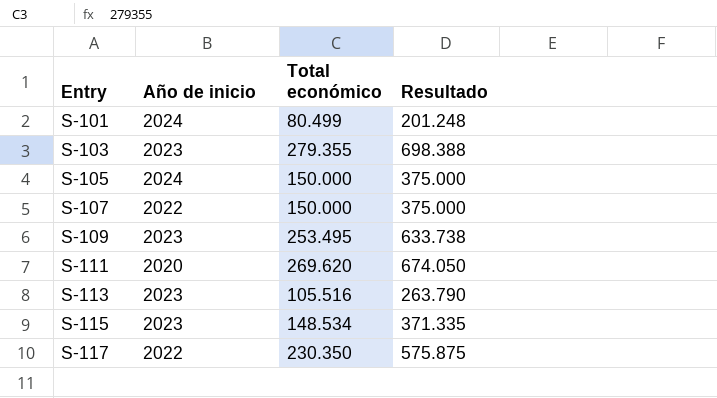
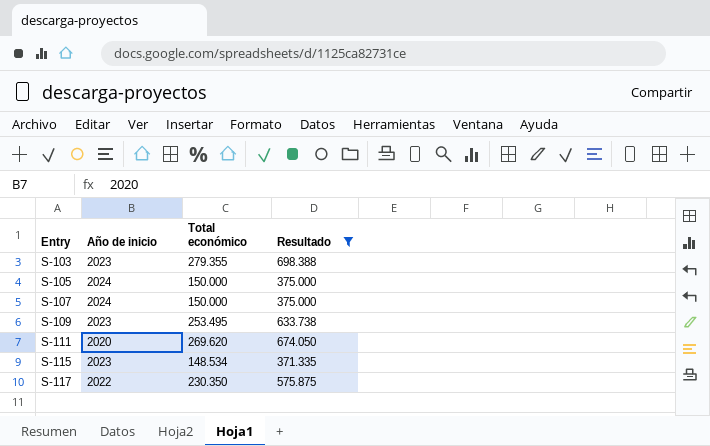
filter: none -> Resultado >= 371.335
S-107 | Año de inicio: 2022 -> 2024

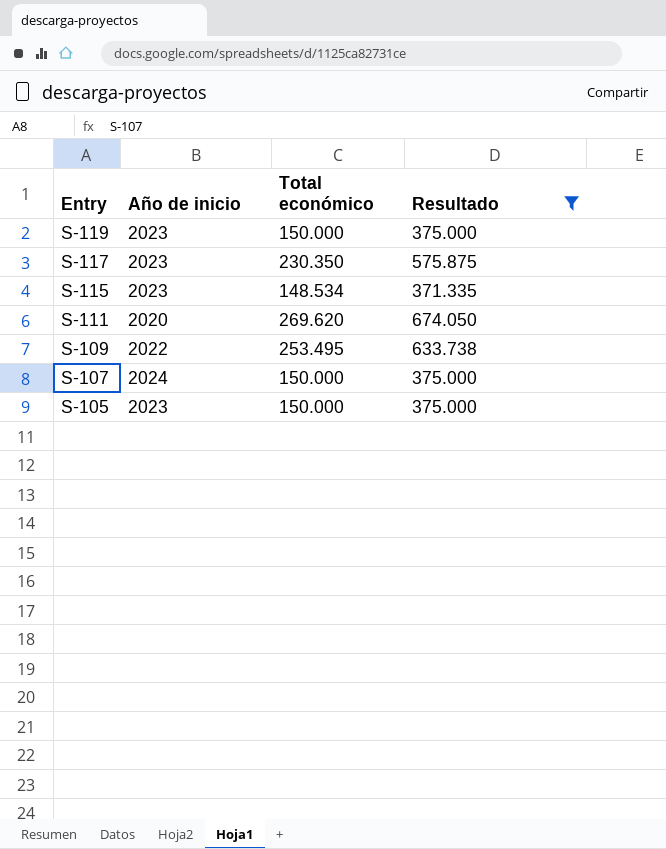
row order: Entry ascending -> Entry descending
row S-103: 2023 | 279.355 | 698.388 -> none
row S-119: none -> 2023 | 150.000 | 375.000
S-117 | Año de inicio: 2022 -> 2023
S-109 | Año de inicio: 2023 -> 2022
S-105 | Año de inicio: 2024 -> 2023

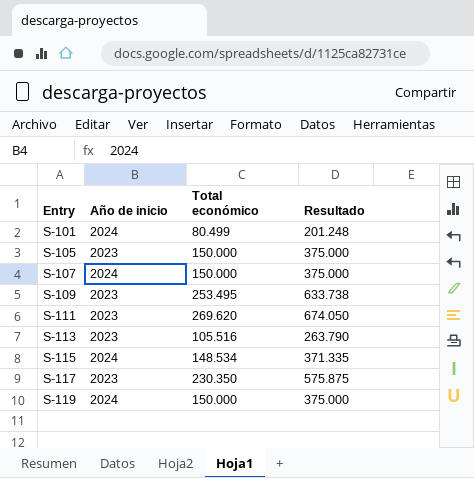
filter: Resultado >= 371.335 -> none
row order: Entry descending -> Entry ascending
S-109 | Año de inicio: 2022 -> 2023
S-111 | Año de inicio: 2020 -> 2023
S-115 | Año de inicio: 2023 -> 2024
S-119 | Año de inicio: 2023 -> 2024

